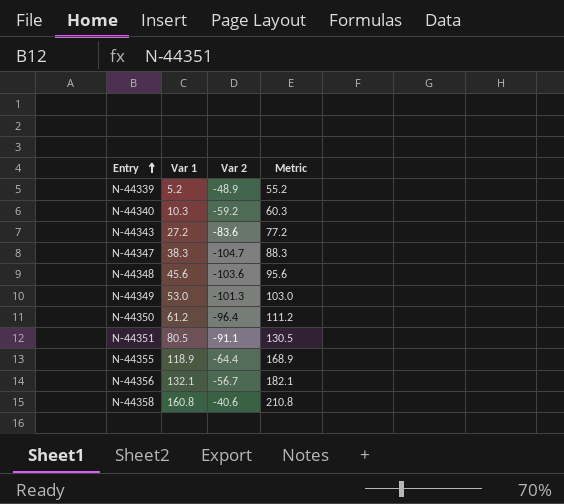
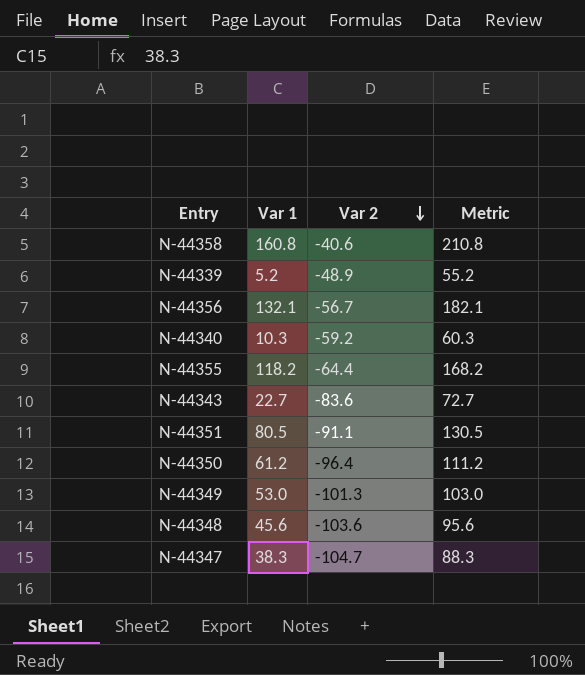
row order: Entry ascending -> Var 2 descending
N-44355 | Var 1: 118.9 -> 118.2
N-44355 | Metric: 168.9 -> 168.2
N-44343 | Var 1: 27.2 -> 22.7
N-44343 | Metric: 77.2 -> 72.7

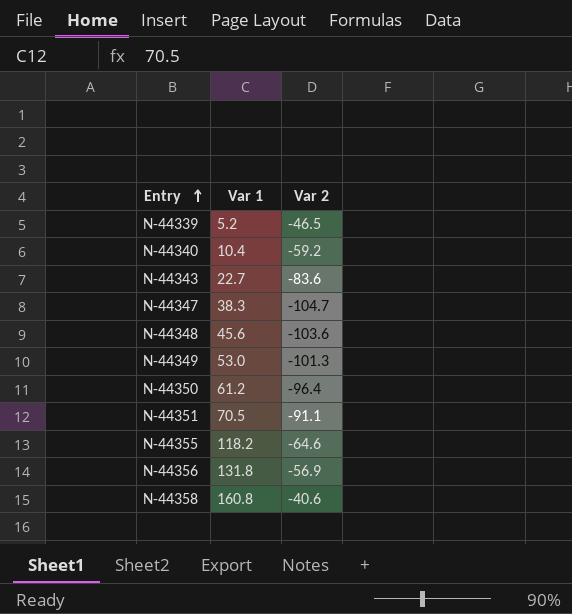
row order: Var 2 descending -> Entry ascending
column Metric | formula: [Var 1] + 50 -> none
N-44339 | Var 2: -48.9 -> -46.5
N-44340 | Var 1: 10.3 -> 10.4
N-44351 | Var 1: 80.5 -> 70.5
N-44355 | Var 2: -64.4 -> -64.6
N-44356 | Var 1: 132.1 -> 131.8
N-44356 | Var 2: -56.7 -> -56.9

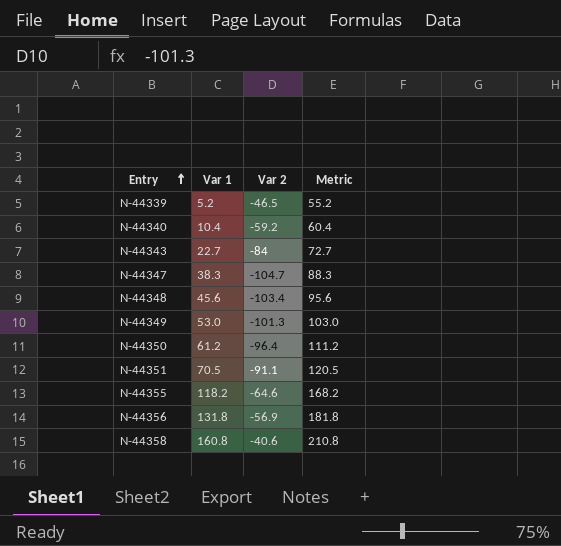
column Metric | formula: none -> [Var 1] + 50
N-44343 | Var 2: -83.6 -> -84
N-44348 | Var 2: -103.6 -> -103.4

